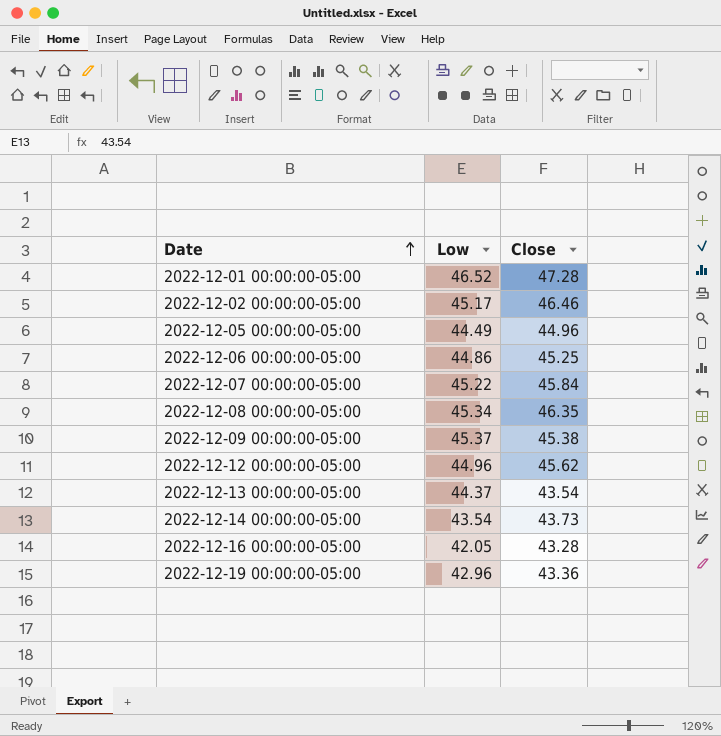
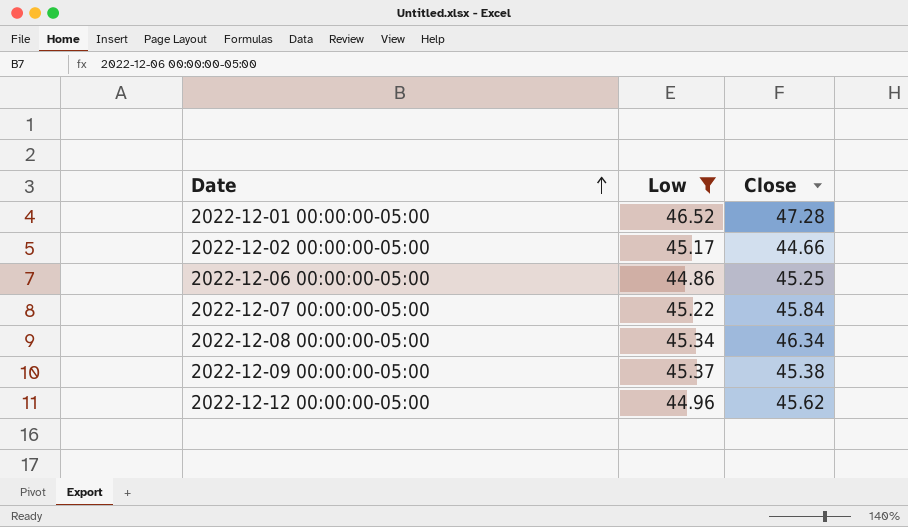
filter: none -> Low >= 44.86
2022-12-02 00:00:00-05:00 | Close: 46.46 -> 44.66
2022-12-08 00:00:00-05:00 | Close: 46.35 -> 46.34

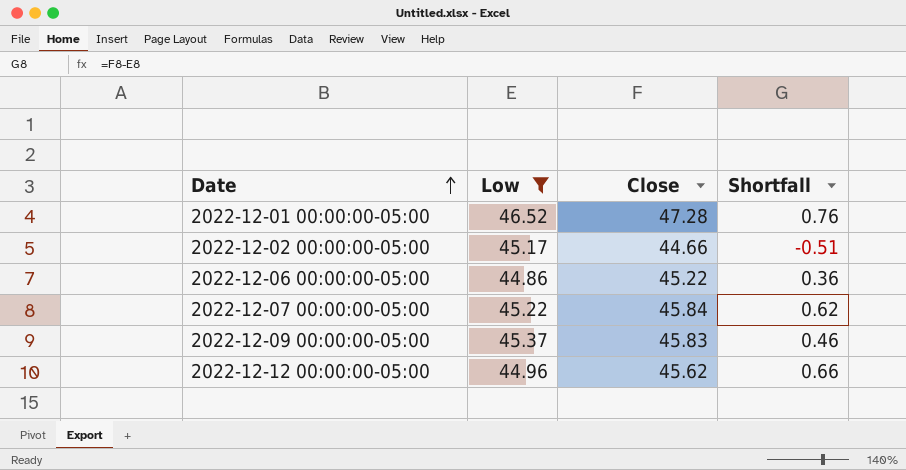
column Shortfall | formula: none -> [Close] - [Low]
row 2022-12-08 00:00:00-05:00: 45.34 | 46.34 -> none
2022-12-06 00:00:00-05:00 | Close: 45.25 -> 45.22
2022-12-09 00:00:00-05:00 | Close: 45.38 -> 45.83

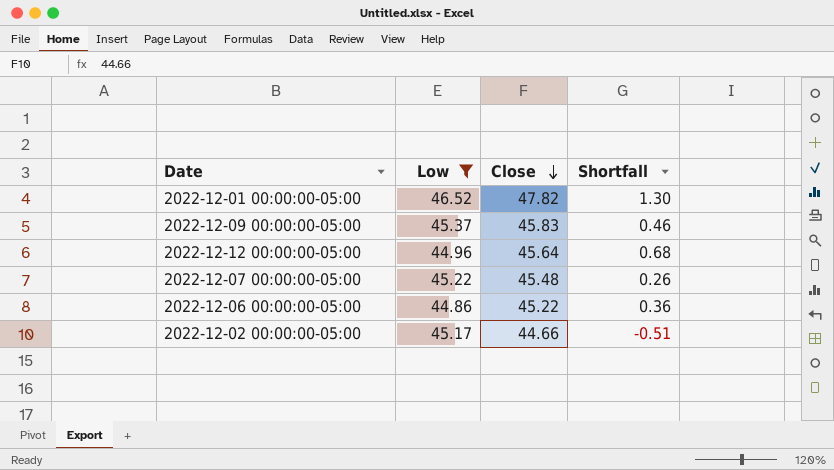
row order: Date ascending -> Close descending
2022-12-01 00:00:00-05:00 | Close: 47.28 -> 47.82
2022-12-01 00:00:00-05:00 | Shortfall: 0.76 -> 1.30
2022-12-12 00:00:00-05:00 | Close: 45.62 -> 45.64
2022-12-12 00:00:00-05:00 | Shortfall: 0.66 -> 0.68
2022-12-07 00:00:00-05:00 | Close: 45.84 -> 45.48
2022-12-07 00:00:00-05:00 | Shortfall: 0.62 -> 0.26

